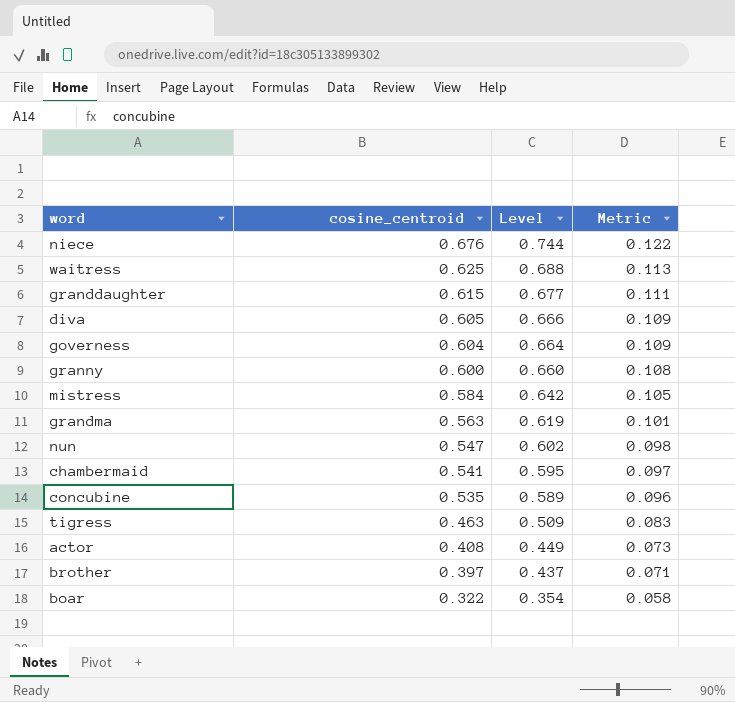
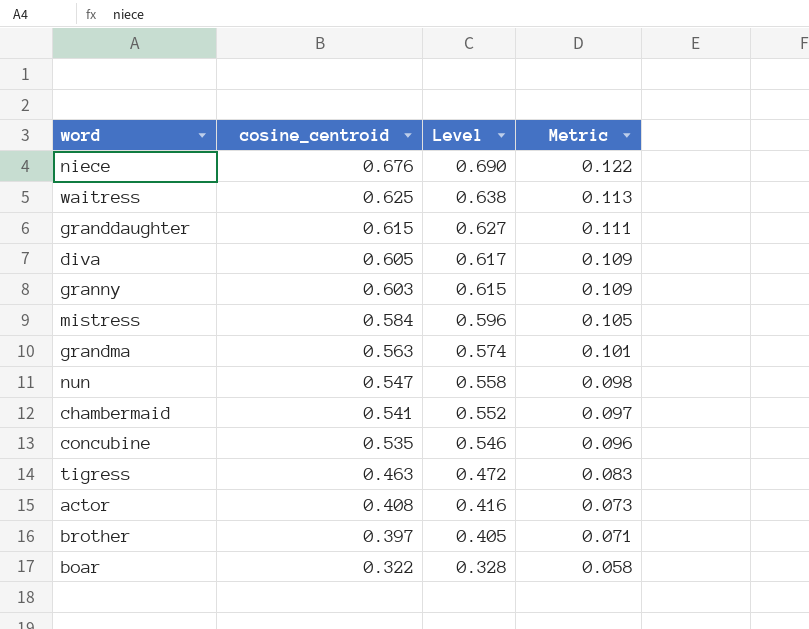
column Level | formula: [cosine_centroid] * 1.1 -> [cosine_centroid] * 1.02
row governess: 0.604 | 0.664 | 0.109 -> none
granny | cosine_centroid: 0.600 -> 0.603
granny | Metric: 0.108 -> 0.109

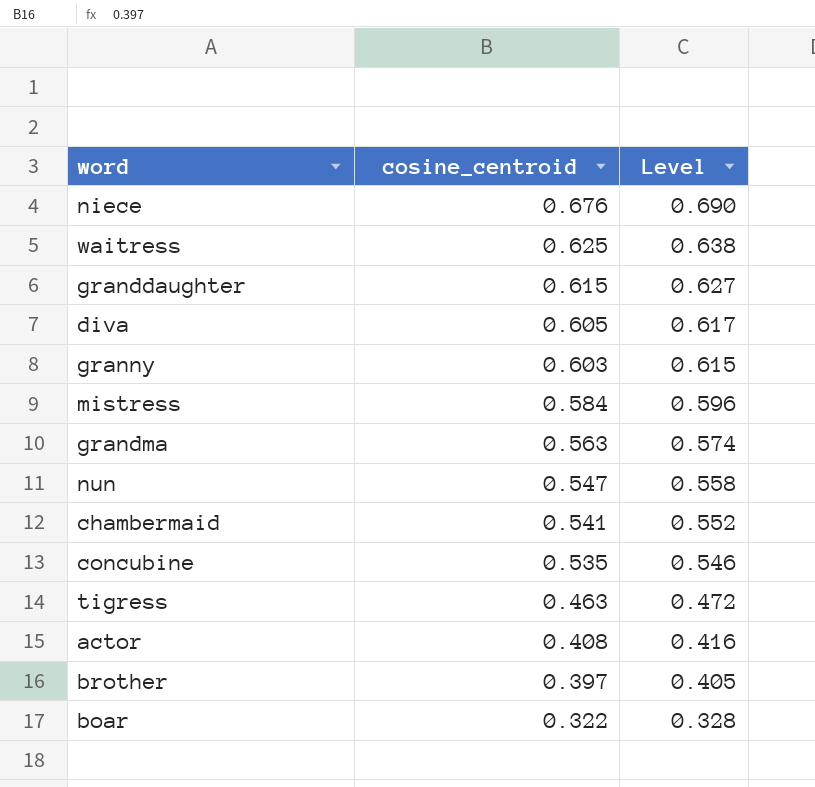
column Metric | formula: [cosine_centroid] * 0.18 -> none

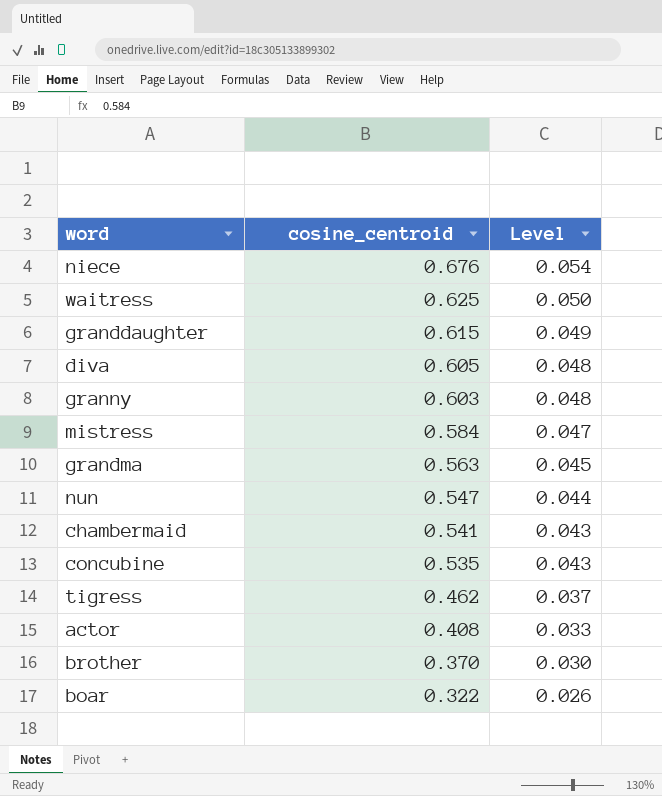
column Level | formula: [cosine_centroid] * 1.02 -> [cosine_centroid] * 0.08
tigress | cosine_centroid: 0.463 -> 0.462
brother | cosine_centroid: 0.397 -> 0.370

